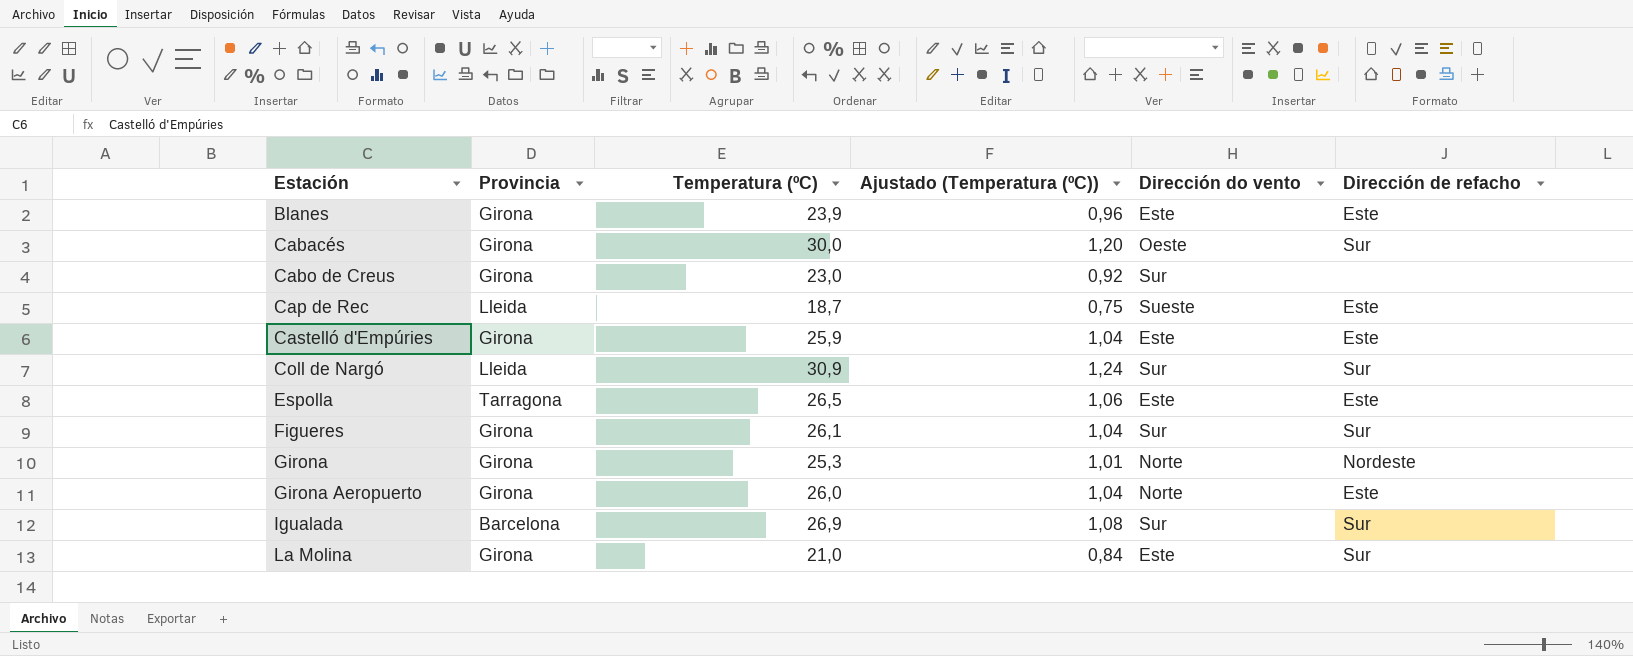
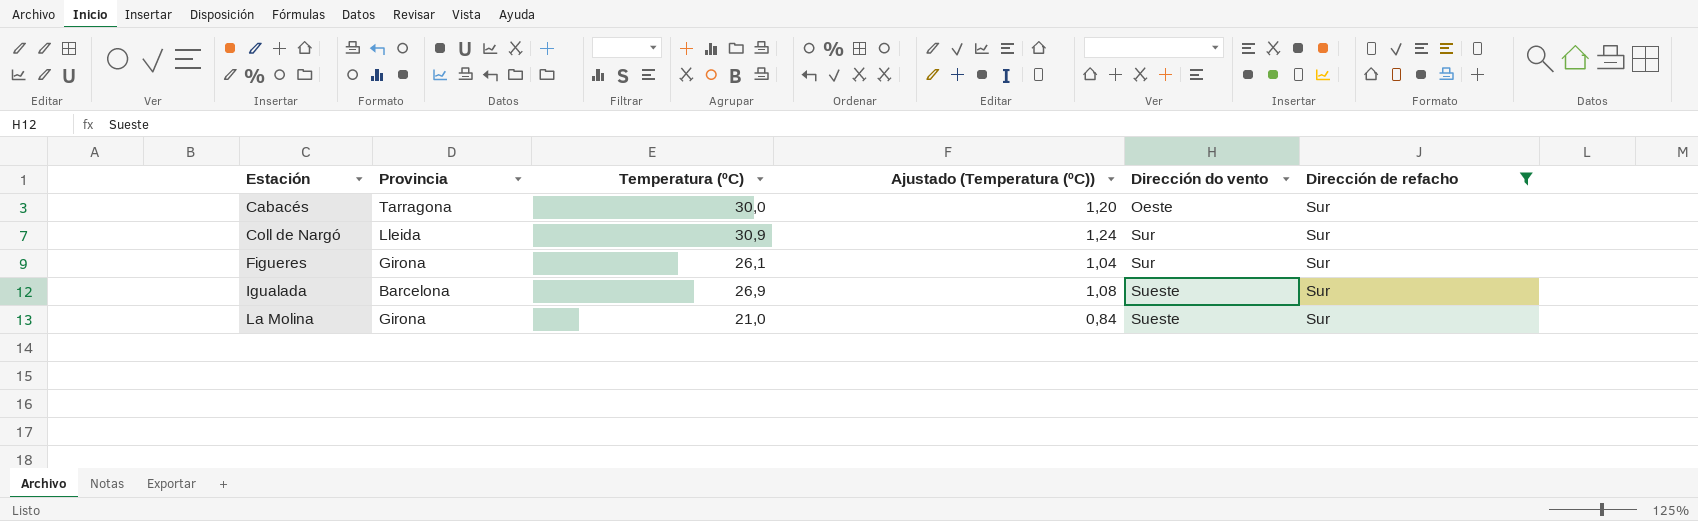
filter: none -> Dirección de refacho = Sur
Cabacés | Provincia: Girona -> Tarragona
Igualada | Dirección do vento: Sur -> Sueste
La Molina | Dirección do vento: Este -> Sueste

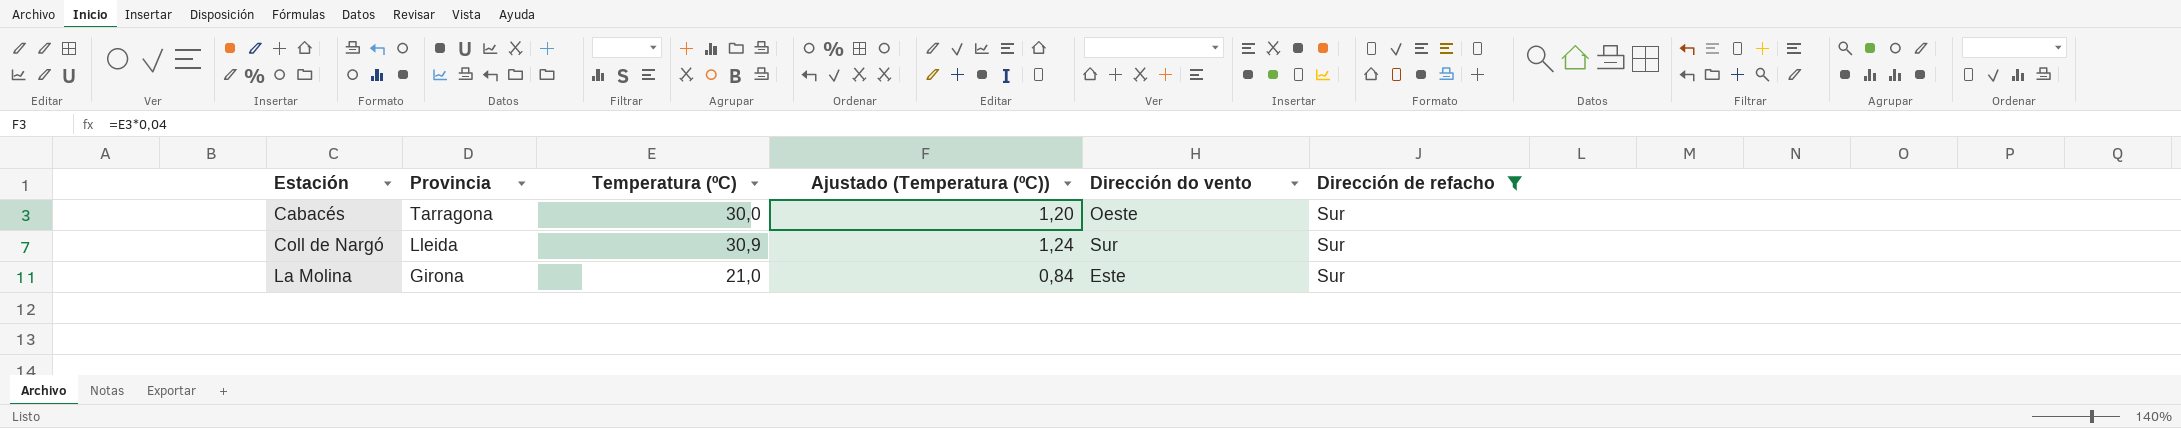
row Figueres: Girona | 26,1 | 1,04 | Sur | Sur -> none
row Igualada: Barcelona | 26,9 | 1,08 | Sueste | Sur -> none
La Molina | Dirección do vento: Sueste -> Este

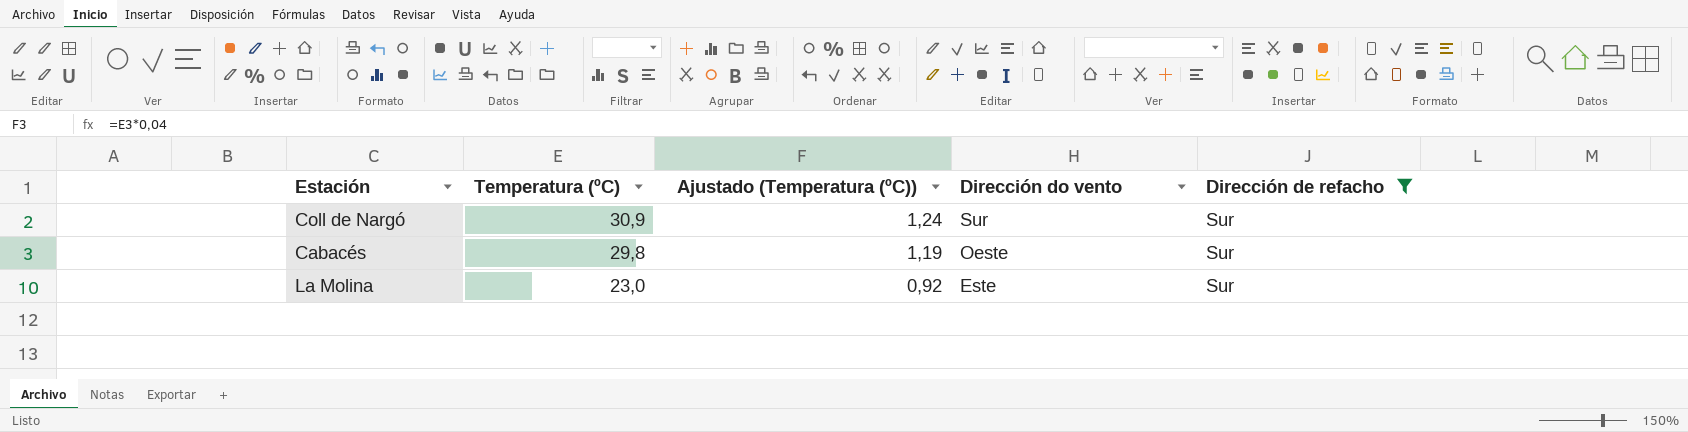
row order: Estación ascending -> Temperatura (ºC) descending
column Provincia | position: 2 -> none
Cabacés | Temperatura (ºC): 30,0 -> 29,8
Cabacés | Ajustado (Temperatura (ºC)): 1,20 -> 1,19
La Molina | Temperatura (ºC): 21,0 -> 23,0
La Molina | Ajustado (Temperatura (ºC)): 0,84 -> 0,92

